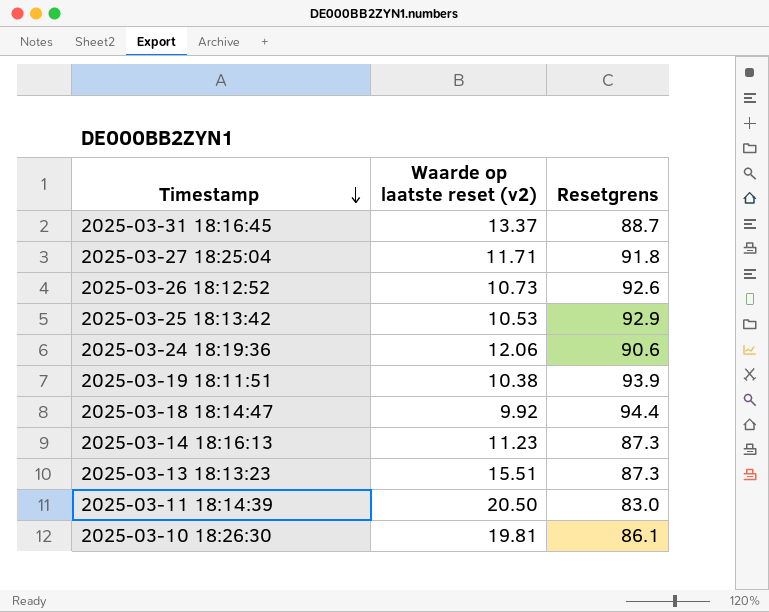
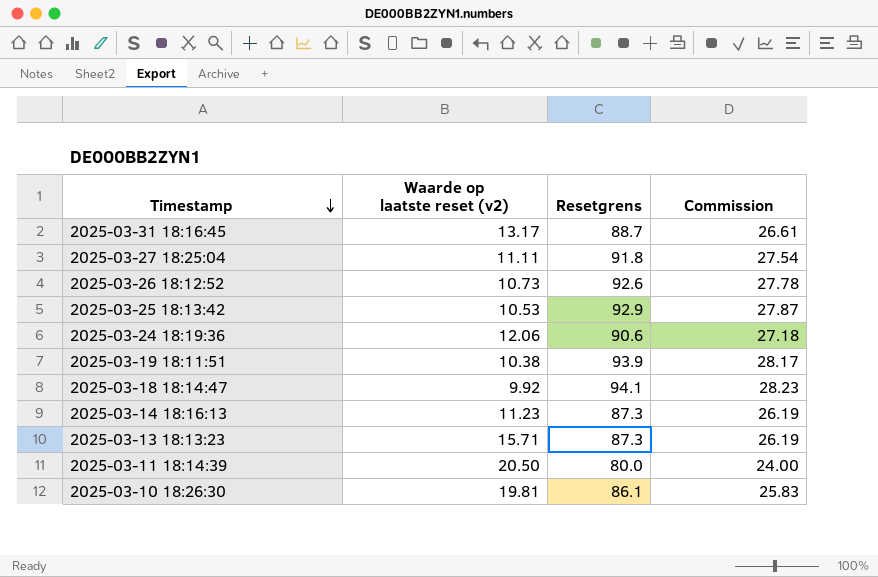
column Commission | formula: none -> [Resetgrens] * 0.3
2025-03-31 18:16:45 | Waarde op laatste reset (v2): 13.37 -> 13.17
2025-03-27 18:25:04 | Waarde op laatste reset (v2): 11.71 -> 11.11
2025-03-18 18:14:47 | Resetgrens: 94.4 -> 94.1
2025-03-13 18:13:23 | Waarde op laatste reset (v2): 15.51 -> 15.71
2025-03-11 18:14:39 | Resetgrens: 83.0 -> 80.0

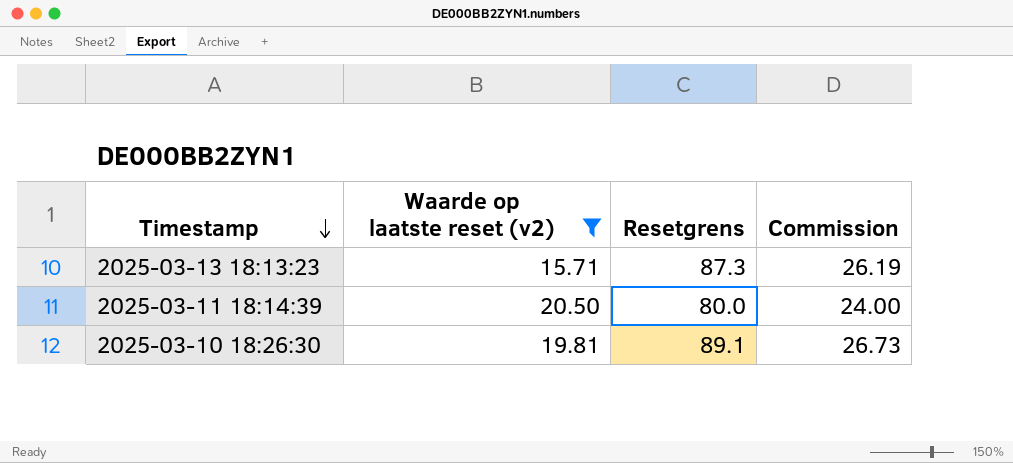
filter: none -> Waarde op laatste reset (v2) >= 15.71
2025-03-10 18:26:30 | Resetgrens: 86.1 -> 89.1
2025-03-10 18:26:30 | Commission: 25.83 -> 26.73

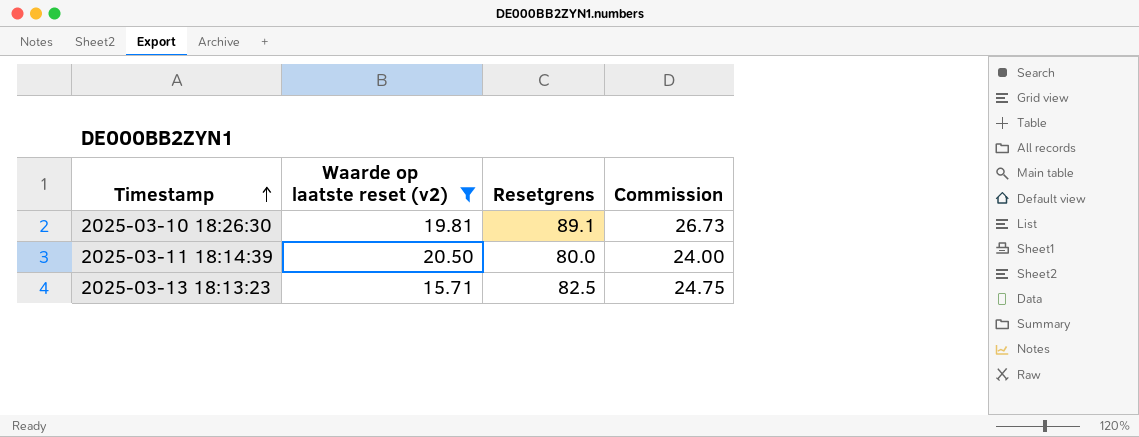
row order: Timestamp descending -> Timestamp ascending
2025-03-13 18:13:23 | Resetgrens: 87.3 -> 82.5
2025-03-13 18:13:23 | Commission: 26.19 -> 24.75

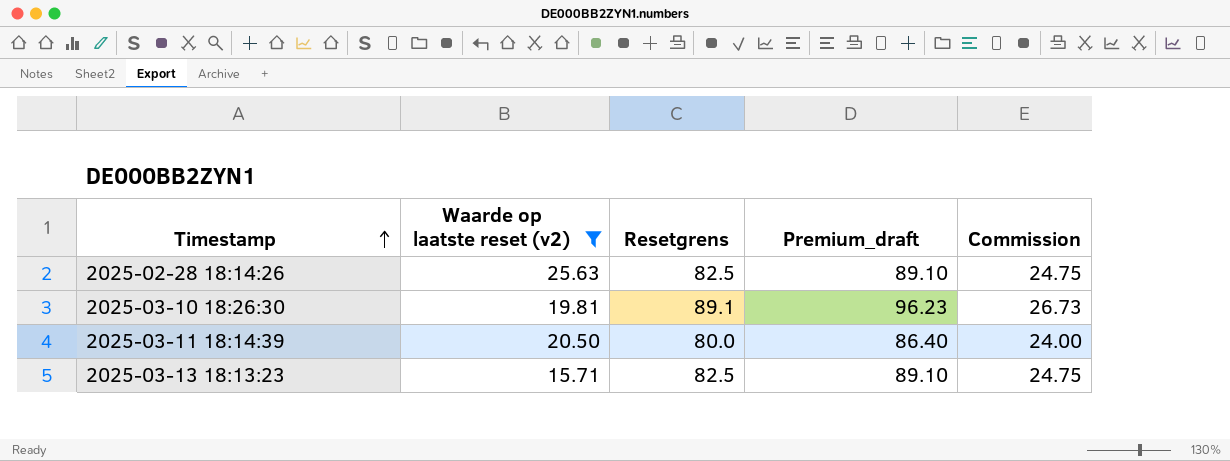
column Premium_draft | formula: none -> [Resetgrens] * 1.08
row 2025-02-28 18:14:26: none -> 25.63 | 82.5 | 89.10 | 24.75

